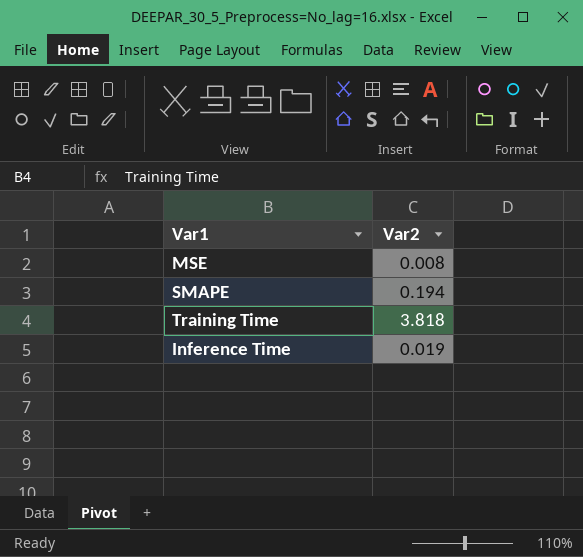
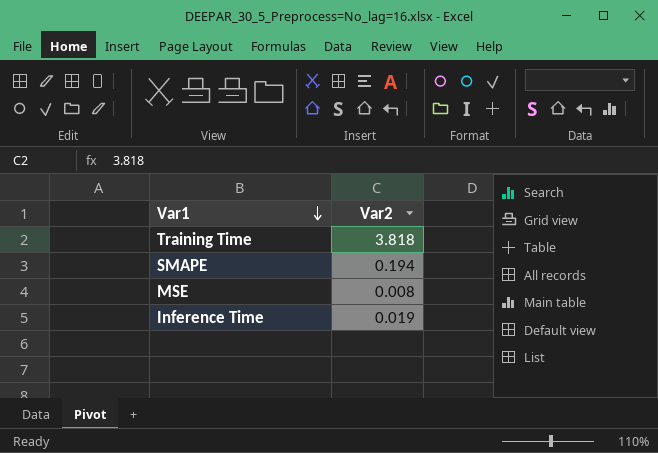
row order: none -> Var1 descending

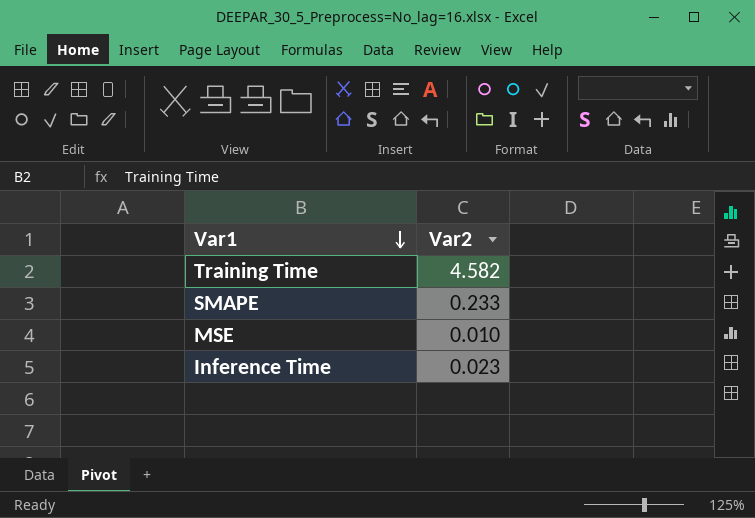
Training Time | Var2: 3.818 -> 4.582
SMAPE | Var2: 0.194 -> 0.233
MSE | Var2: 0.008 -> 0.010
Inference Time | Var2: 0.019 -> 0.023

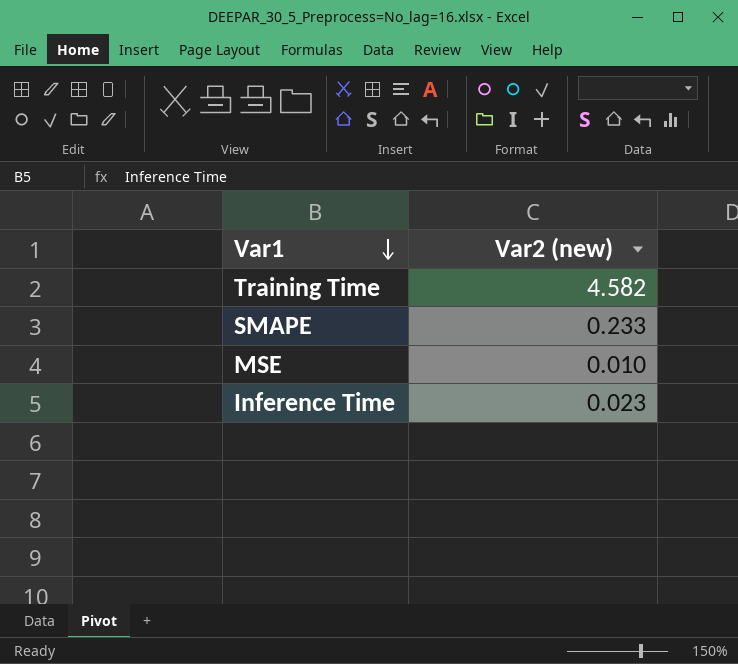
column name: Var2 -> Var2 (new)

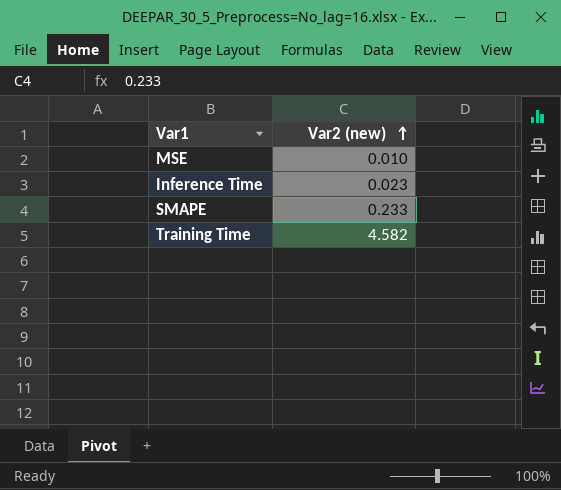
row order: Var1 descending -> Var2 (new) ascending

